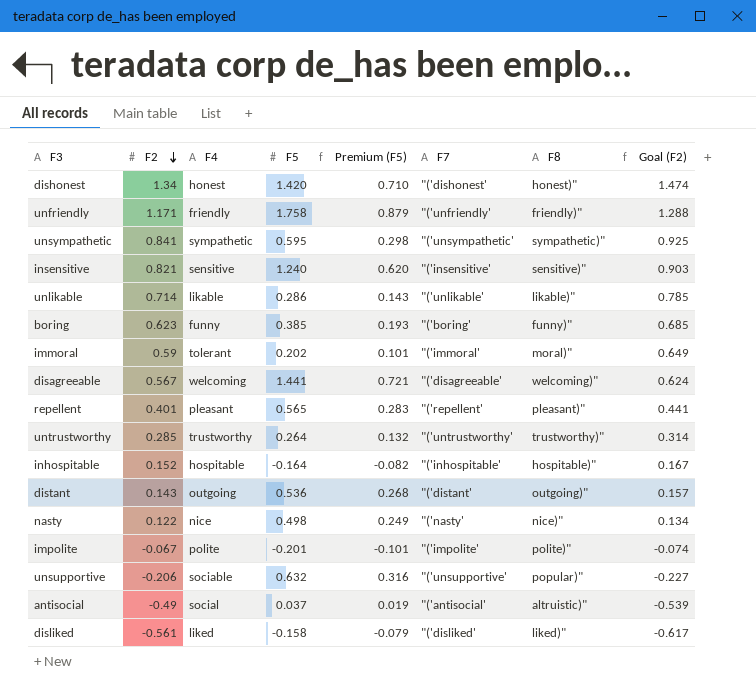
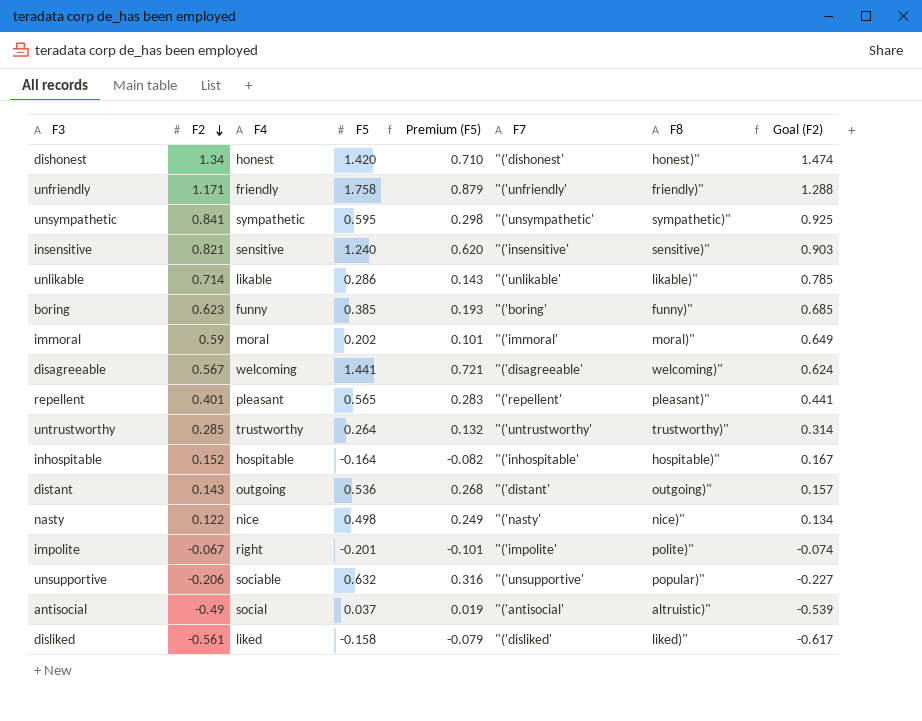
immoral | F4: tolerant -> moral
impolite | F4: polite -> right

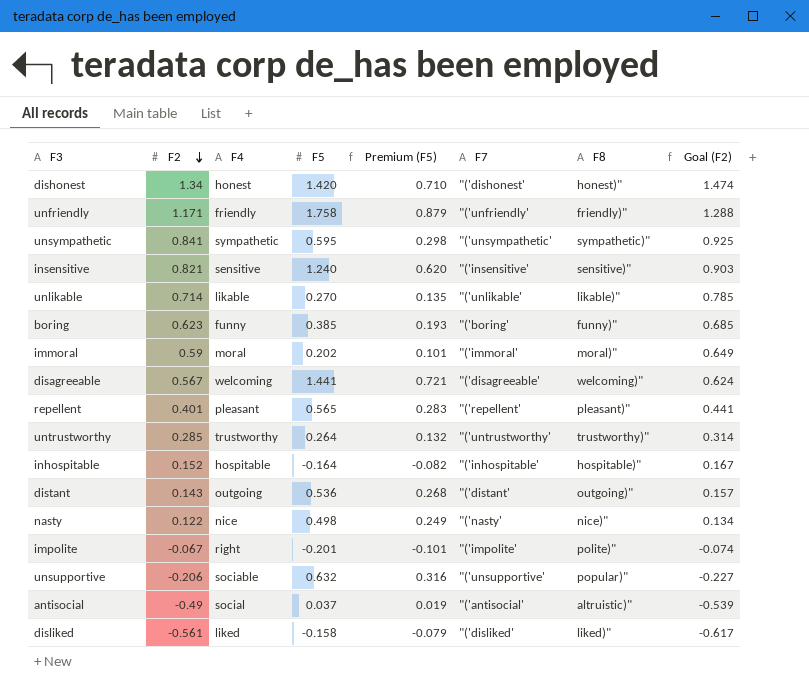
unlikable | F5: 0.286 -> 0.270
unlikable | Premium (F5): 0.143 -> 0.135

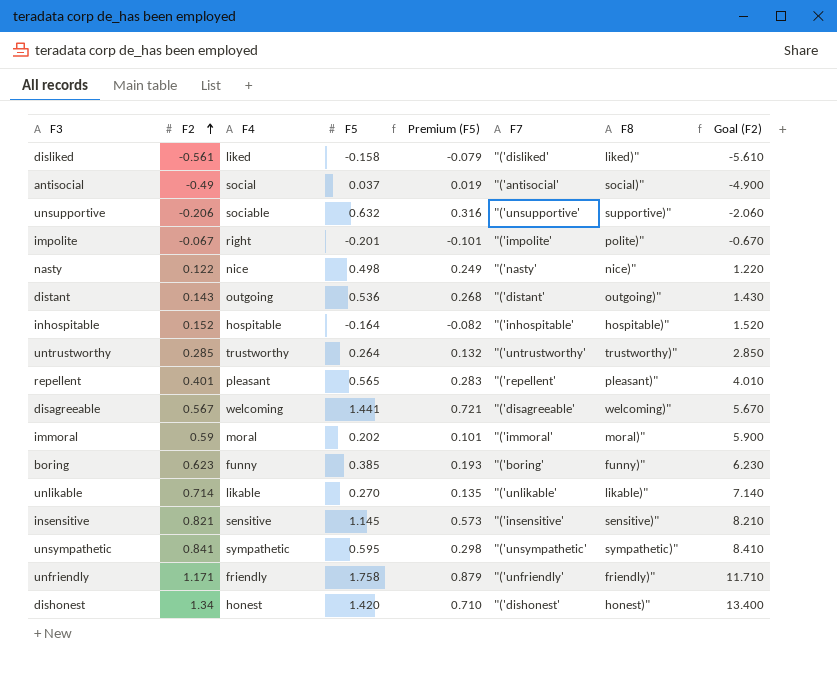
row order: F2 descending -> F2 ascending
column Goal (F2) | formula: [F2] * 1.1 -> [F2] * 10
antisocial | F8: altruistic)" -> social)"
unsupportive | F8: popular)" -> supportive)"
insensitive | F5: 1.240 -> 1.145
insensitive | Premium (F5): 0.620 -> 0.573

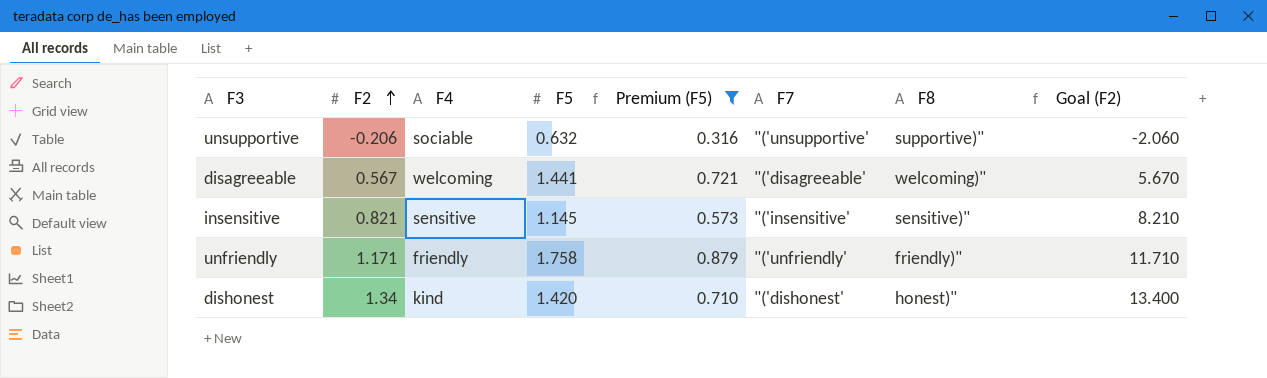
filter: none -> Premium (F5) >= 0.316
dishonest | F4: honest -> kind

